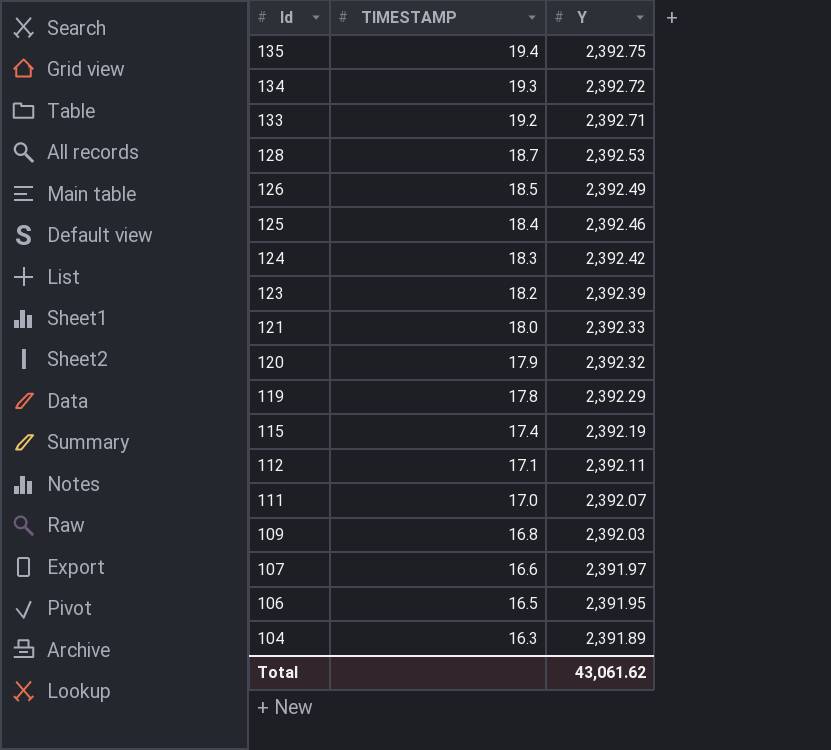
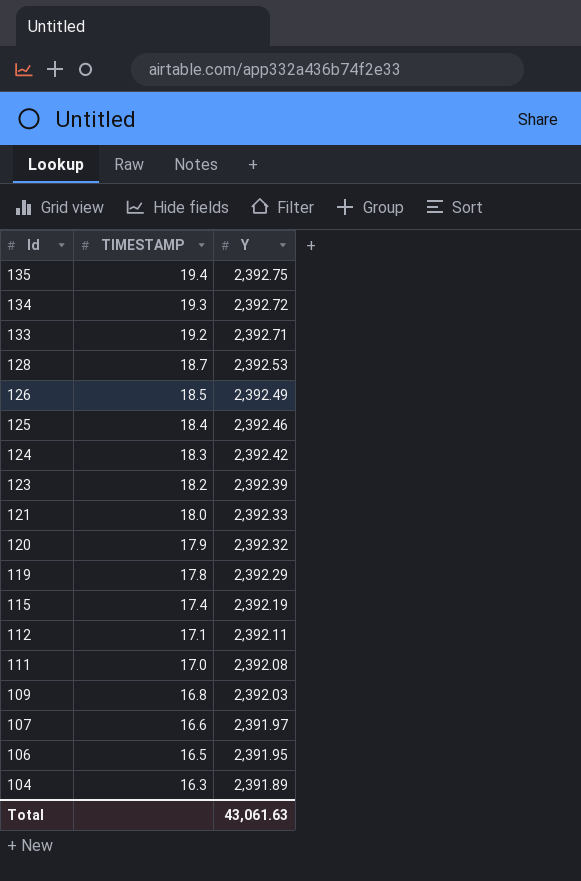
111 | Y: 2,392.07 -> 2,392.08
Total | Y: 43,061.62 -> 43,061.63

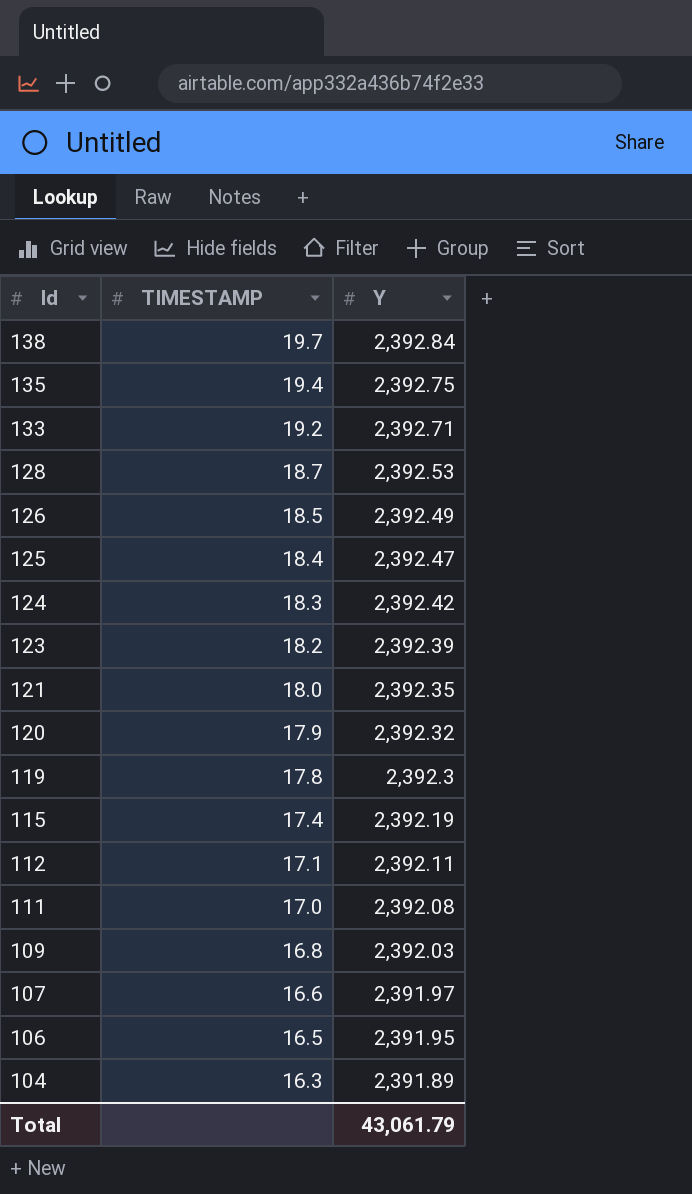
row 134: 19.3 | 2,392.72 -> none
row 138: none -> 19.7 | 2,392.84
125 | Y: 2,392.46 -> 2,392.47
121 | Y: 2,392.33 -> 2,392.35
119 | Y: 2,392.29 -> 2,392.3
Total | Y: 43,061.63 -> 43,061.79

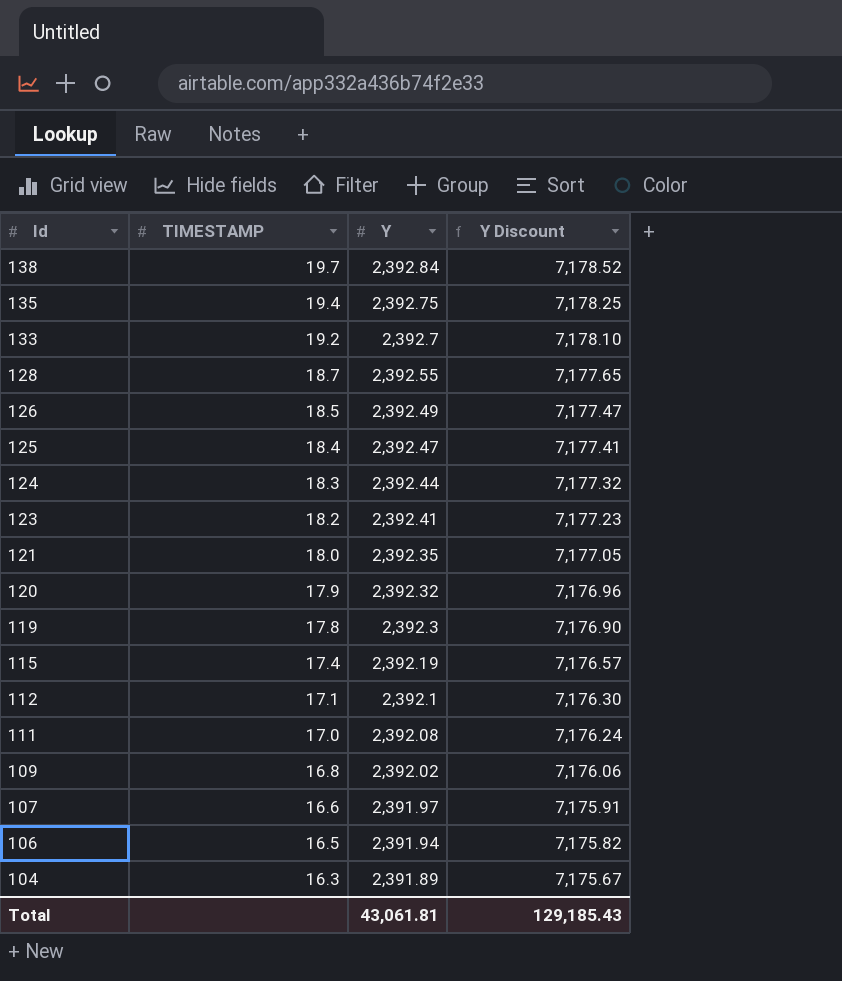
column Y Discount | formula: none -> [Y] * 3
133 | Y: 2,392.71 -> 2,392.7
128 | Y: 2,392.53 -> 2,392.55
124 | Y: 2,392.42 -> 2,392.44
123 | Y: 2,392.39 -> 2,392.41
112 | Y: 2,392.11 -> 2,392.1
109 | Y: 2,392.03 -> 2,392.02
106 | Y: 2,391.95 -> 2,391.94
Total | Y: 43,061.79 -> 43,061.81

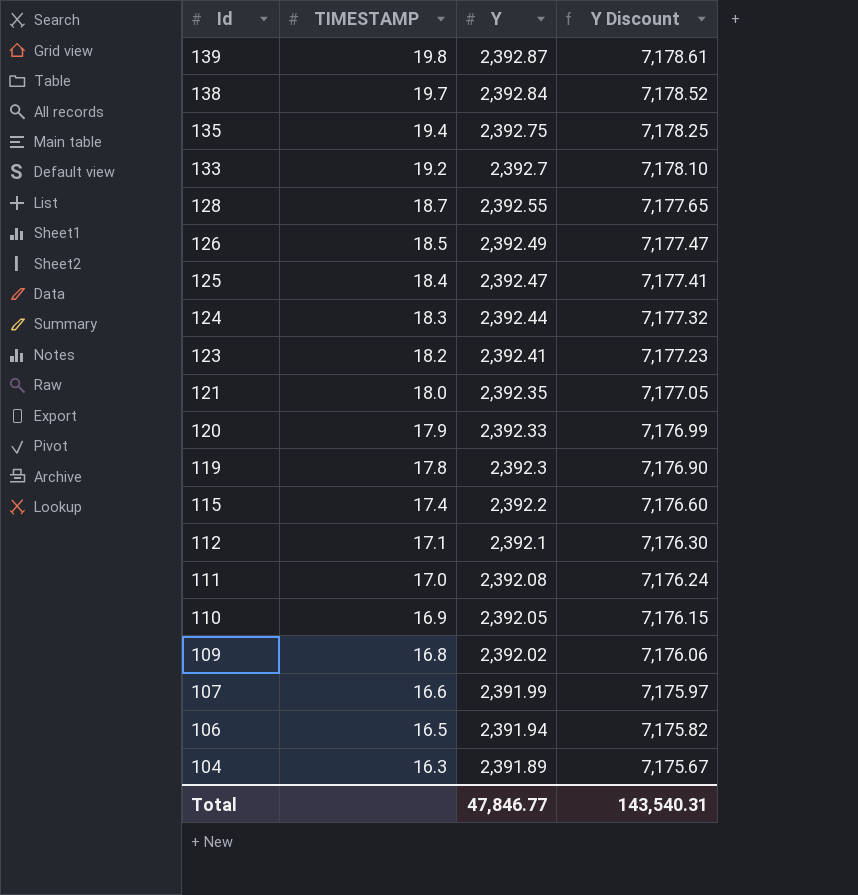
row 139: none -> 19.8 | 2,392.87 | 7,178.61
120 | Y: 2,392.32 -> 2,392.33
120 | Y Discount: 7,176.96 -> 7,176.99
115 | Y: 2,392.19 -> 2,392.2
115 | Y Discount: 7,176.57 -> 7,176.60
row 110: none -> 16.9 | 2,392.05 | 7,176.15
107 | Y: 2,391.97 -> 2,391.99
107 | Y Discount: 7,175.91 -> 7,175.97
Total | Y: 43,061.81 -> 47,846.77
Total | Y Discount: 129,185.43 -> 143,540.31

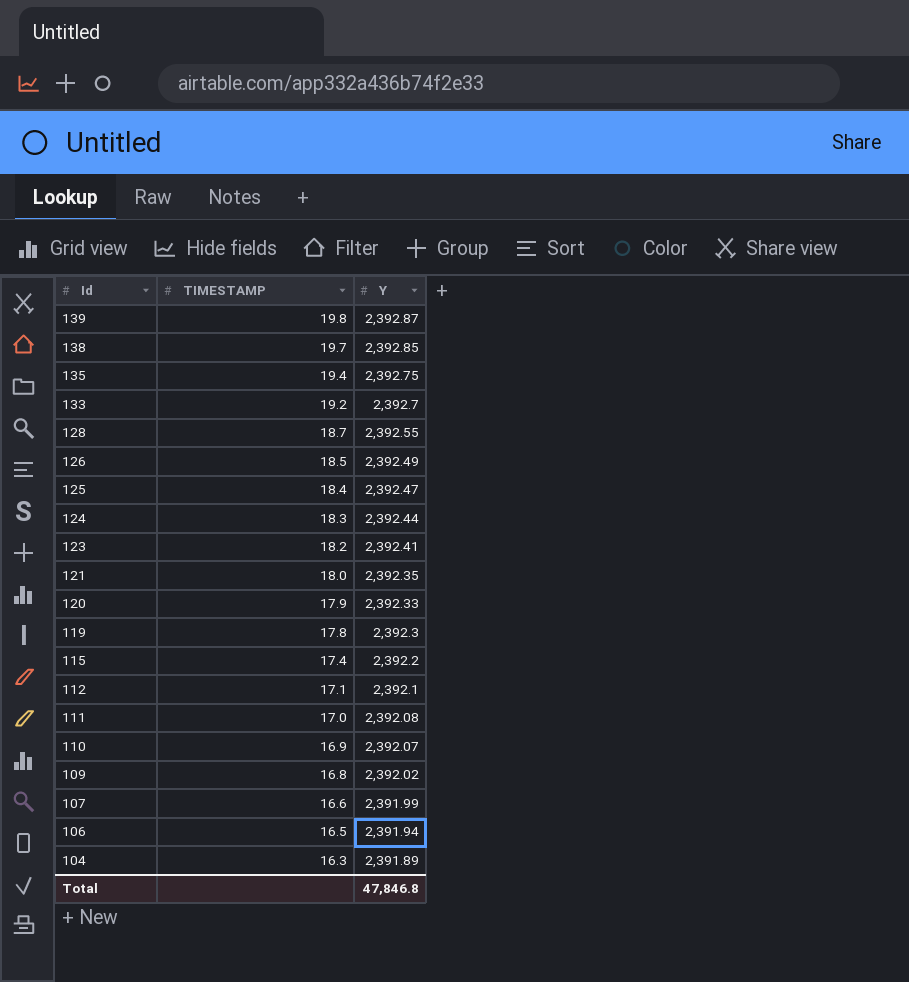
column Y Discount | formula: [Y] * 3 -> none
138 | Y: 2,392.84 -> 2,392.85
110 | Y: 2,392.05 -> 2,392.07
Total | Y: 47,846.77 -> 47,846.8

